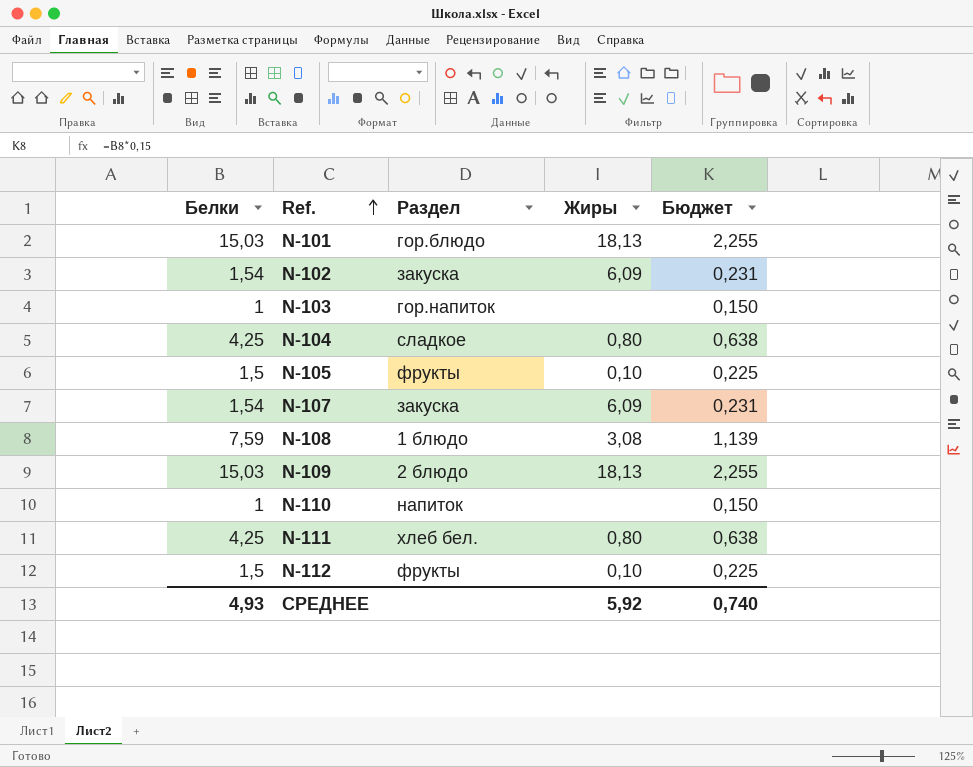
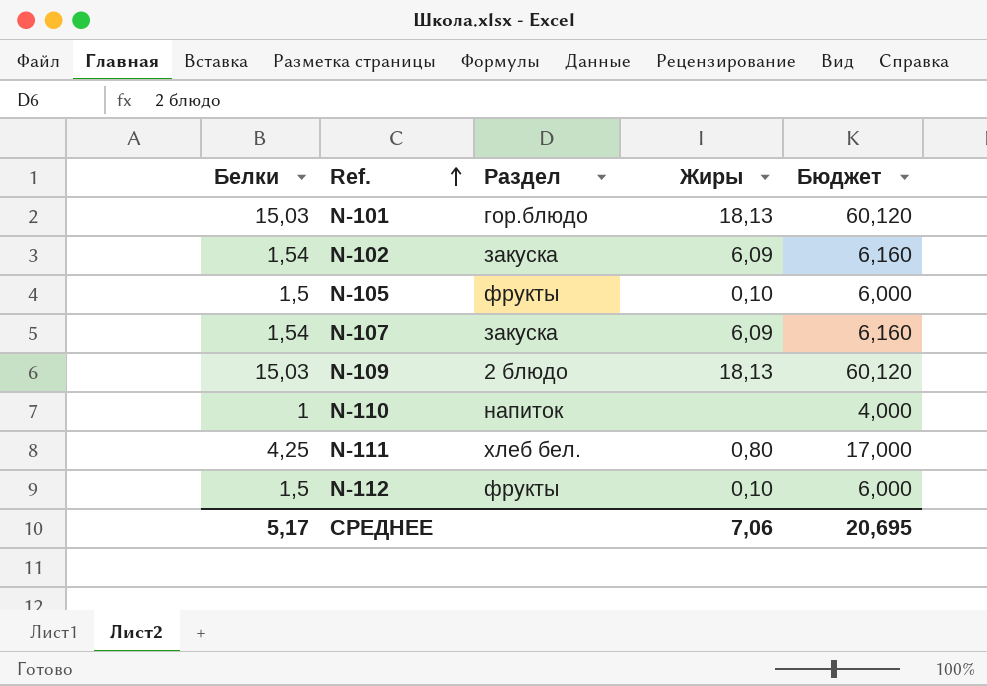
column Бюджет | formula: [Белки] * 0,15 -> [Белки] * 4
row N-103: 1 | гор.напиток | none | 0,150 -> none
row N-104: 4,25 | сладкое | 0,80 | 0,638 -> none
row N-108: 7,59 | 1 блюдо | 3,08 | 1,139 -> none
СРЕДНЕЕ | Белки: 4,93 -> 5,17
СРЕДНЕЕ | Жиры: 5,92 -> 7,06
СРЕДНЕЕ | Бюджет: 0,740 -> 20,695

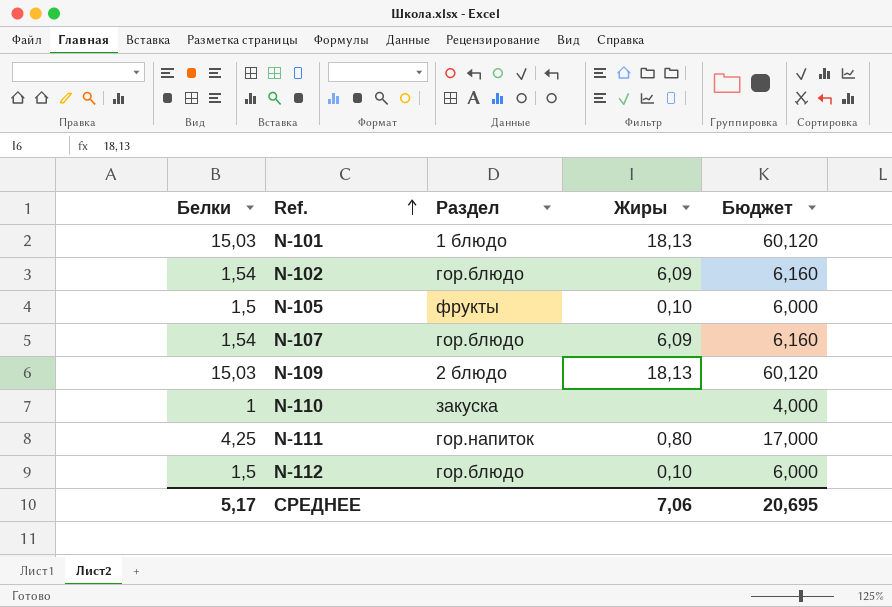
N-101 | Раздел: гор.блюдо -> 1 блюдо
N-102 | Раздел: закуска -> гор.блюдо
N-107 | Раздел: закуска -> гор.блюдо
N-110 | Раздел: напиток -> закуска
N-111 | Раздел: хлеб бел. -> гор.напиток
N-112 | Раздел: фрукты -> гор.блюдо

